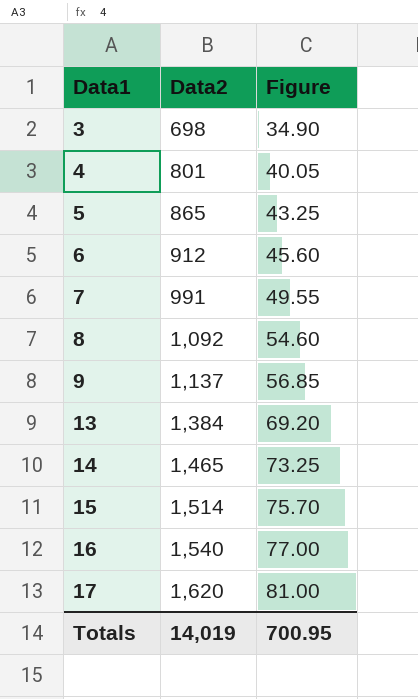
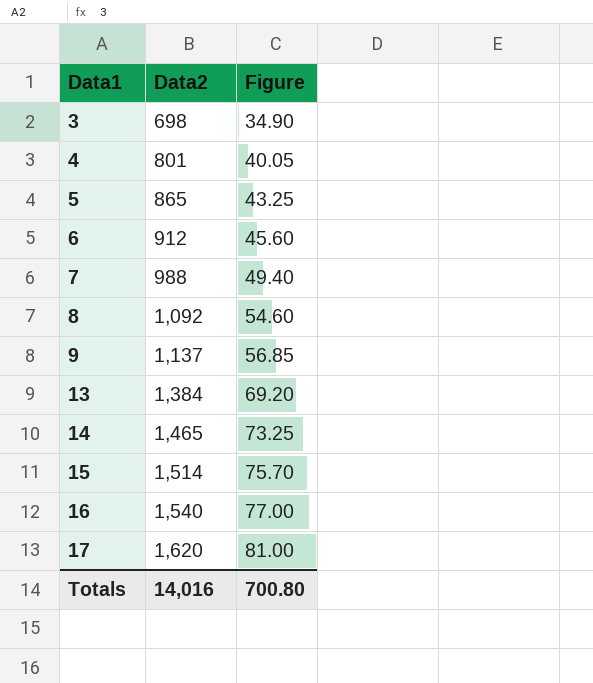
7 | Data2: 991 -> 988
7 | Figure: 49.55 -> 49.40
Totals | Data2: 14,019 -> 14,016
Totals | Figure: 700.95 -> 700.80

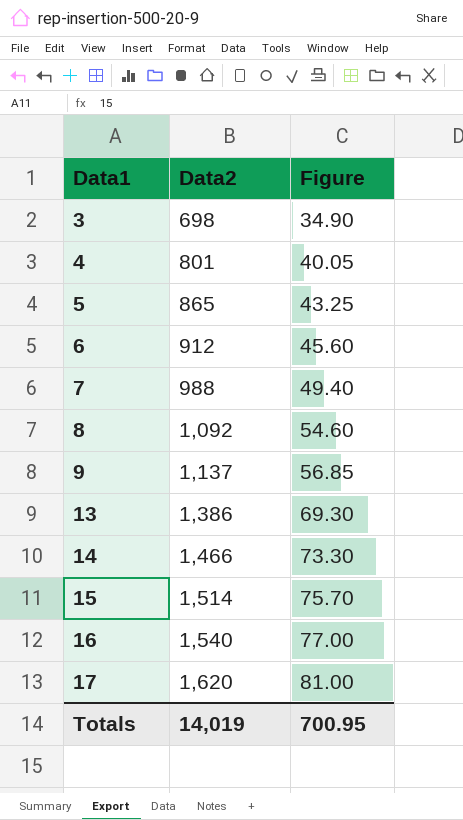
13 | Data2: 1,384 -> 1,386
13 | Figure: 69.20 -> 69.30
14 | Data2: 1,465 -> 1,466
14 | Figure: 73.25 -> 73.30
Totals | Data2: 14,016 -> 14,019
Totals | Figure: 700.80 -> 700.95

